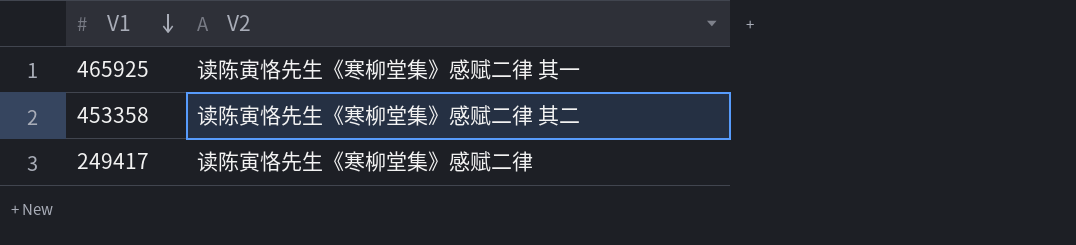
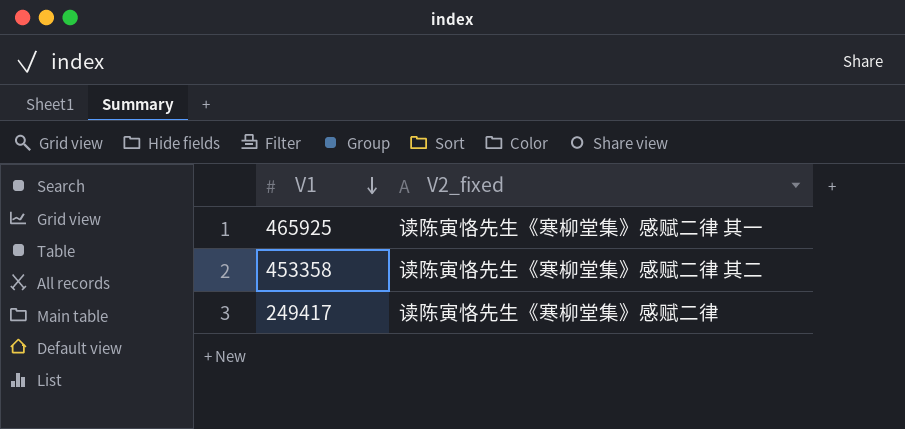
column name: V2 -> V2_fixed

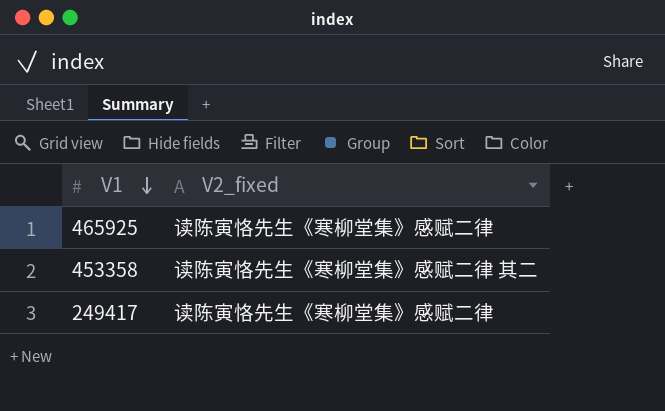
465925 | V2_fixed: 读陈寅恪先生《寒柳堂集》感赋二律 其一 -> 读陈寅恪先生《寒柳堂集》感赋二律

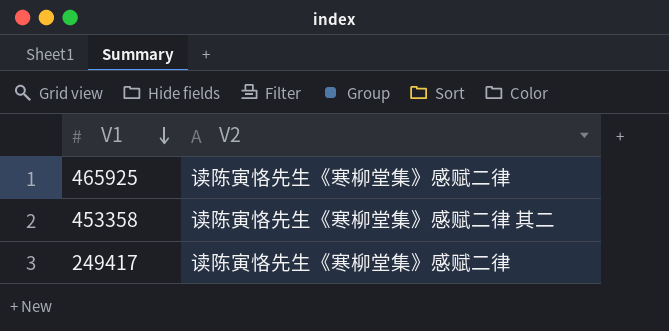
column name: V2_fixed -> V2

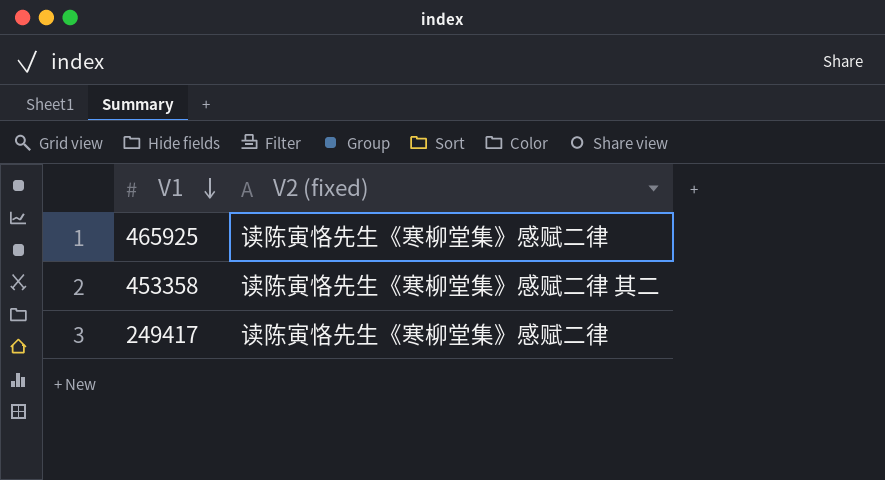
column name: V2 -> V2 (fixed)

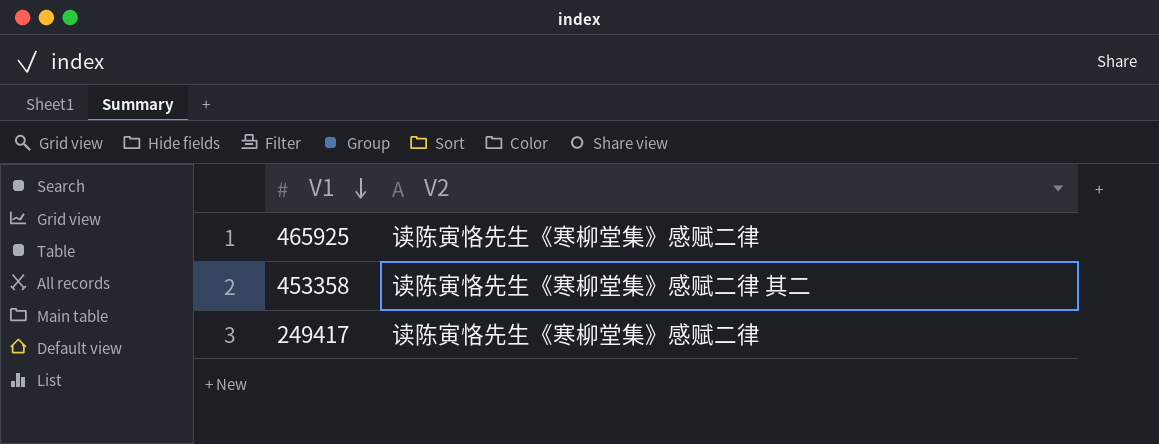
column name: V2 (fixed) -> V2

